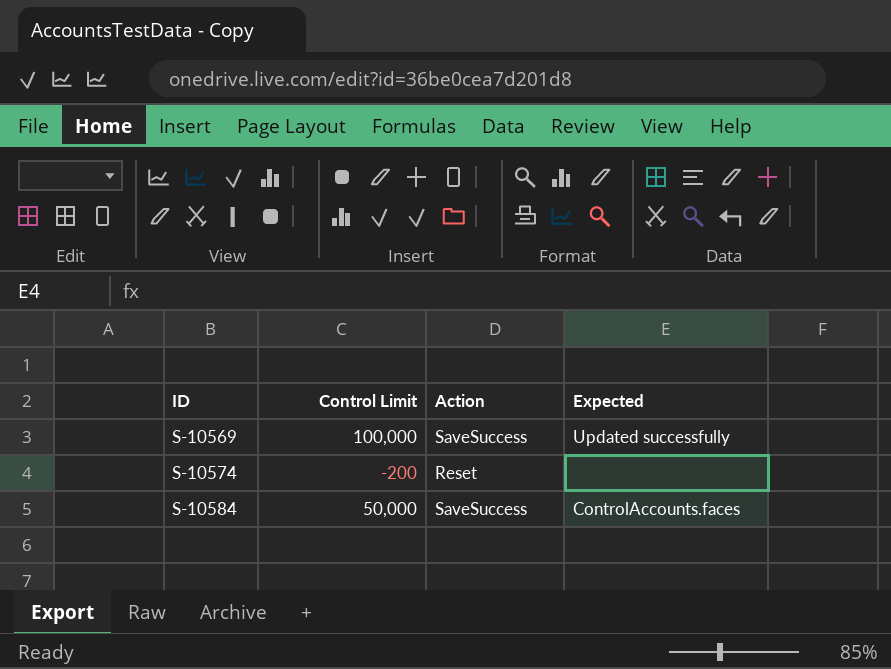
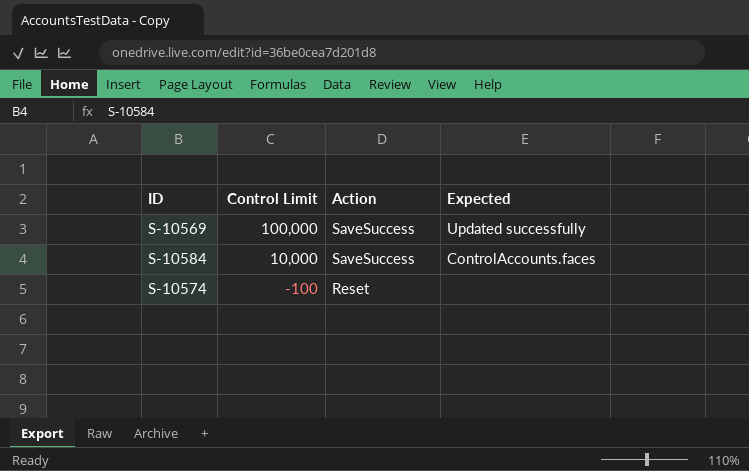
row order: ID ascending -> Control Limit descending
S-10584 | Control Limit: 50,000 -> 10,000
S-10574 | Control Limit: -200 -> -100

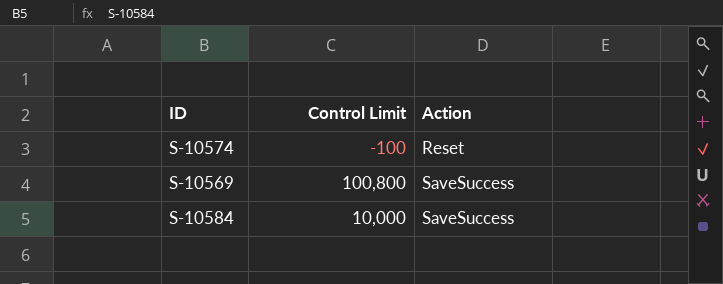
row order: Control Limit descending -> Action ascending
column Expected | position: 4 -> none
S-10569 | Control Limit: 100,000 -> 100,800

